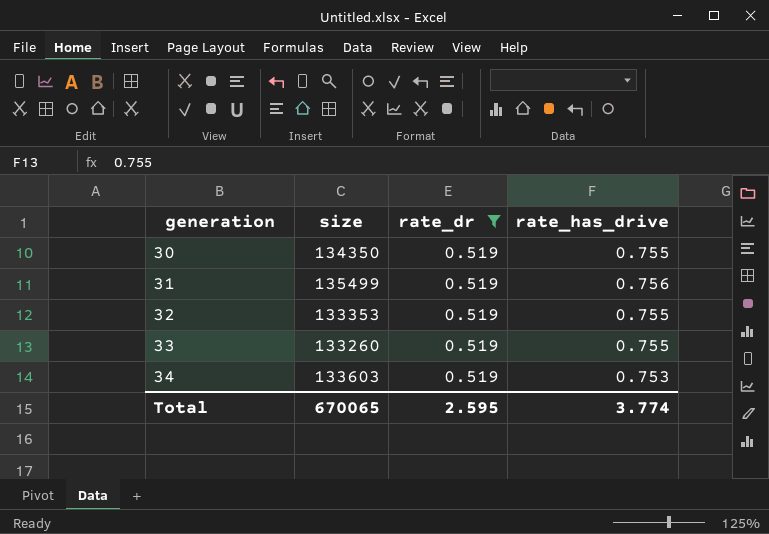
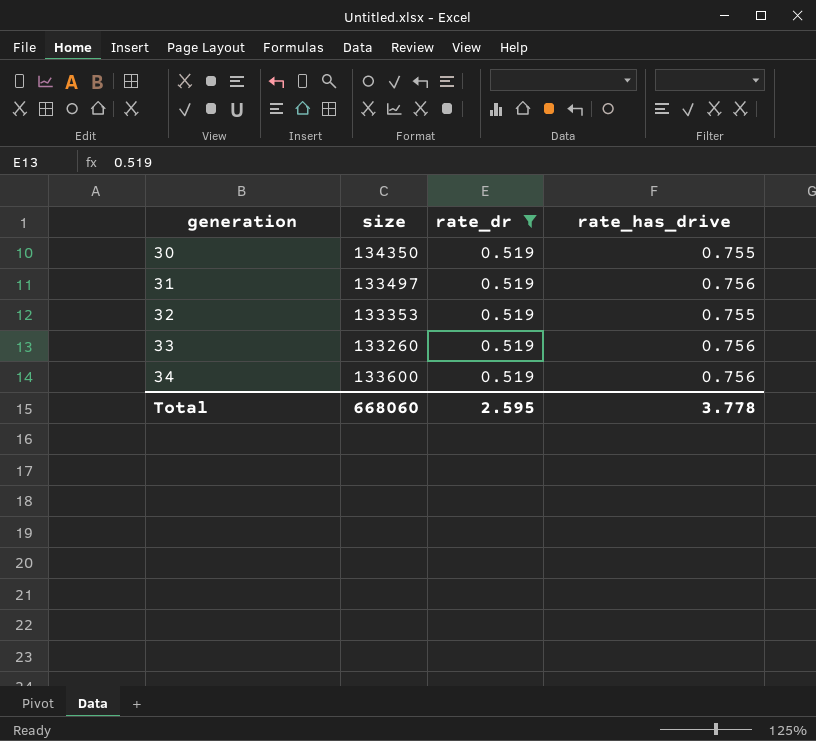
31 | size: 135499 -> 133497
33 | rate_has_drive: 0.755 -> 0.756
34 | size: 133603 -> 133600
34 | rate_has_drive: 0.753 -> 0.756
Total | size: 670065 -> 668060
Total | rate_has_drive: 3.774 -> 3.778

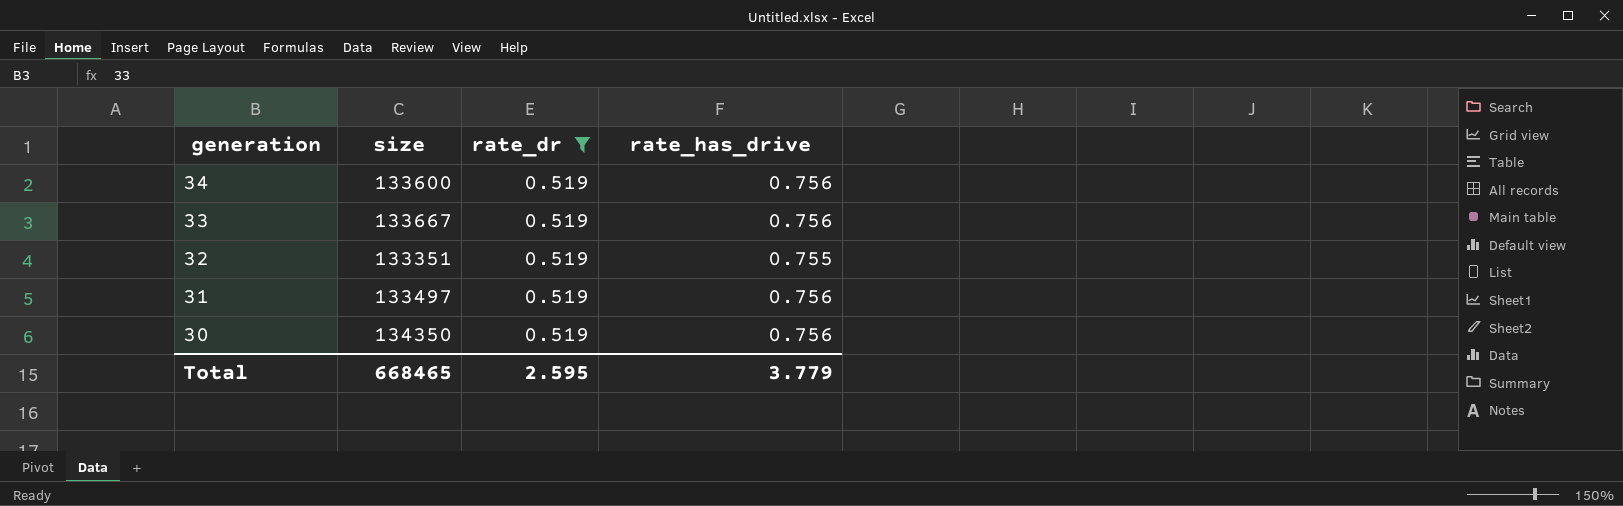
row order: generation ascending -> generation descending
33 | size: 133260 -> 133667
32 | size: 133353 -> 133351
30 | rate_has_drive: 0.755 -> 0.756
Total | size: 668060 -> 668465
Total | rate_has_drive: 3.778 -> 3.779

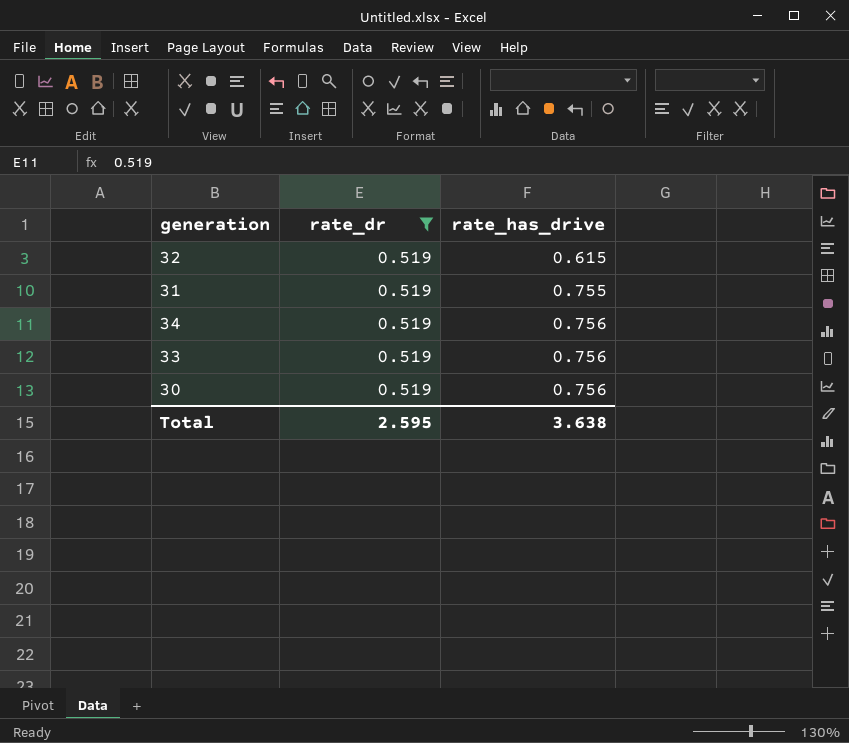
row order: generation descending -> rate_has_drive ascending
column size | position: 2 -> none
32 | rate_has_drive: 0.755 -> 0.615
31 | rate_has_drive: 0.756 -> 0.755
Total | rate_has_drive: 3.779 -> 3.638

